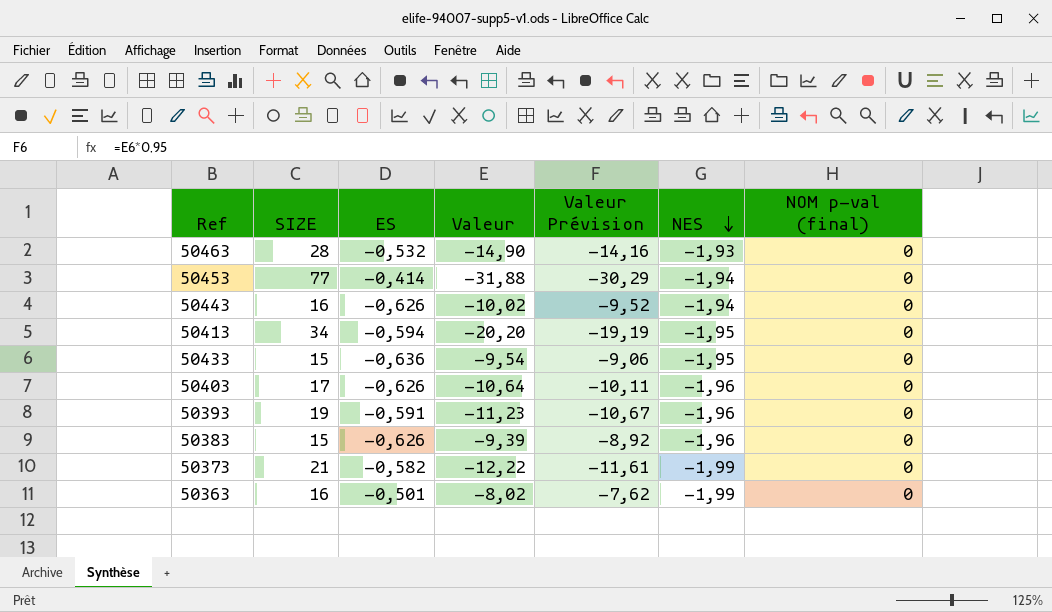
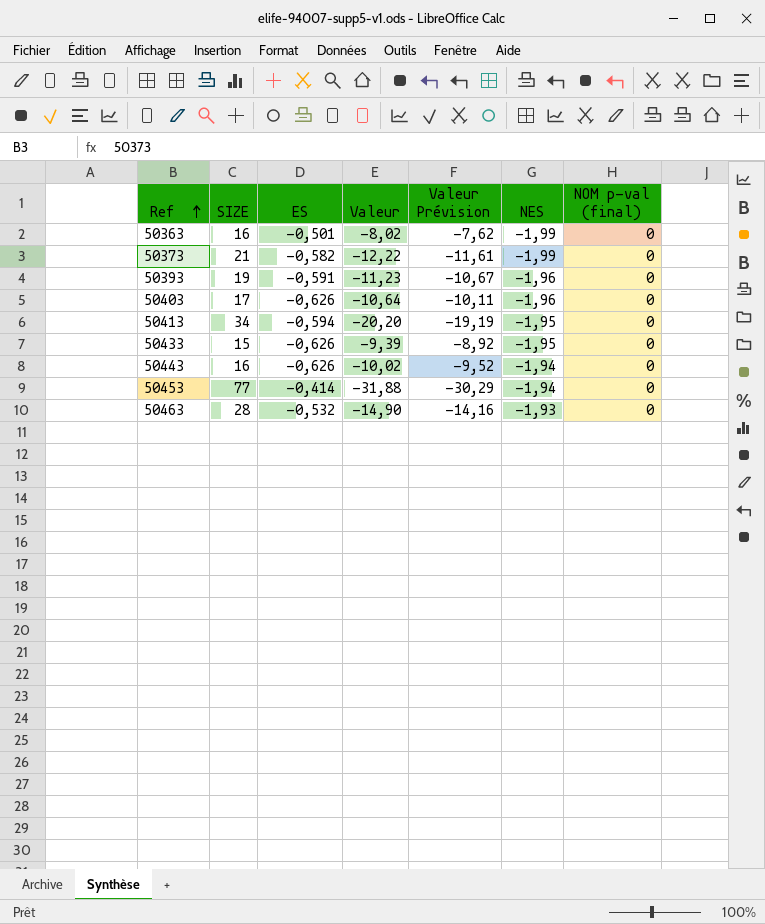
row order: NES descending -> Ref ascending
row 50383: 15 | -0,626 | -9,39 | -8,92 | -1,96 | 0 -> none
50433 | ES: -0,636 -> -0,626
50433 | Valeur: -9,54 -> -9,39
50433 | Valeur Prévision: -9,06 -> -8,92

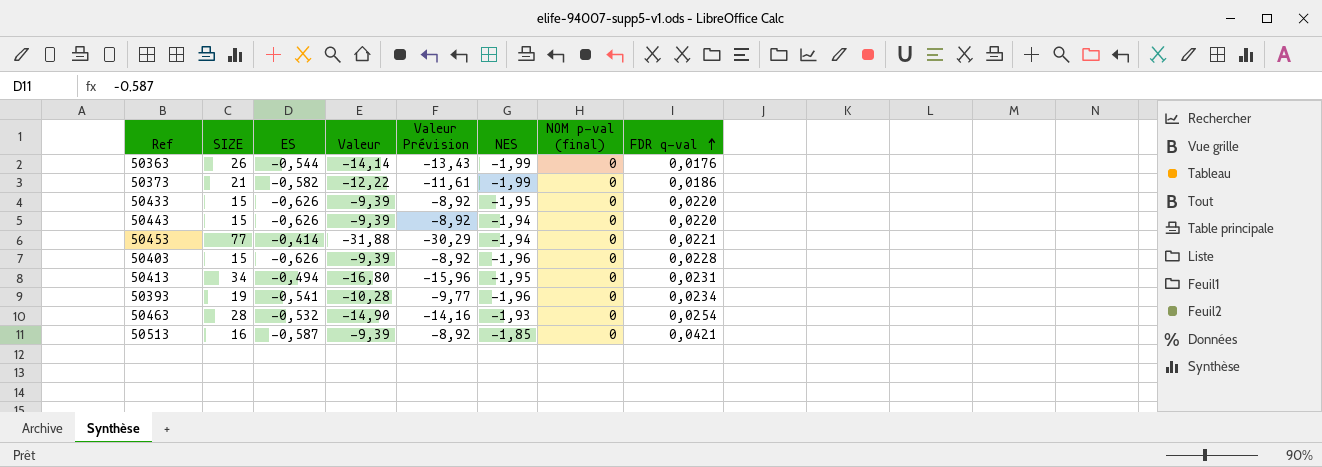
row order: Ref ascending -> FDR q-val ascending
column FDR q-val | position: none -> 8
50363 | SIZE: 16 -> 26
50363 | ES: -0,501 -> -0,544
50363 | Valeur: -8,02 -> -14,14
50363 | Valeur Prévision: -7,62 -> -13,43
50443 | SIZE: 16 -> 15
50443 | Valeur: -10,02 -> -9,39
50443 | Valeur Prévision: -9,52 -> -8,92
50403 | SIZE: 17 -> 15
50403 | Valeur: -10,64 -> -9,39
50403 | Valeur Prévision: -10,11 -> -8,92
50413 | ES: -0,594 -> -0,494
50413 | Valeur: -20,20 -> -16,80
50413 | Valeur Prévision: -19,19 -> -15,96
50393 | ES: -0,591 -> -0,541
50393 | Valeur: -11,23 -> -10,28
50393 | Valeur Prévision: -10,67 -> -9,77
row 50513: none -> 16 | -0,587 | -9,39 | -8,92 | -1,85 | 0 | 0,0421

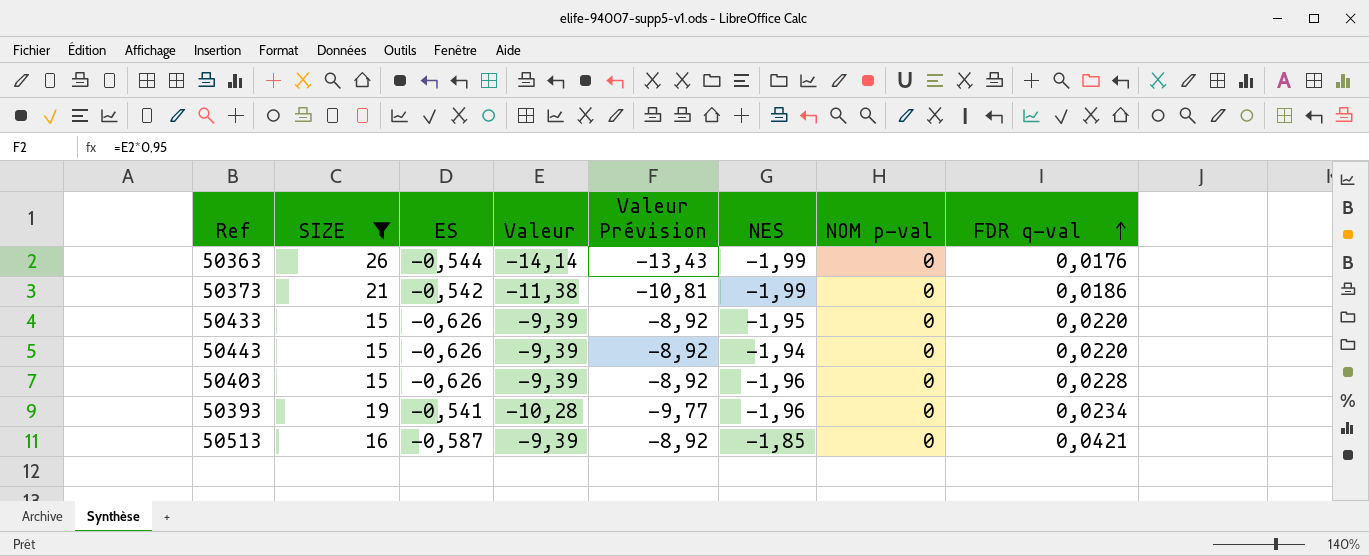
filter: none -> SIZE <= 26
column name: NOM p-val (final) -> NOM p-val
50373 | ES: -0,582 -> -0,542
50373 | Valeur: -12,22 -> -11,38
50373 | Valeur Prévision: -11,61 -> -10,81

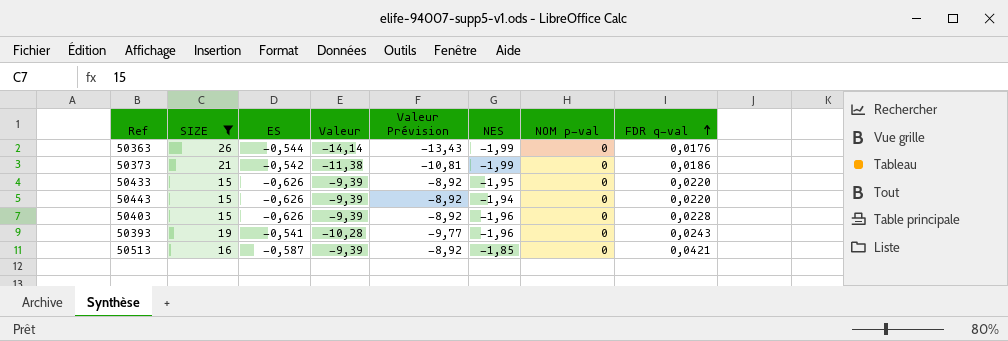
50393 | FDR q-val: 0,0234 -> 0,0243

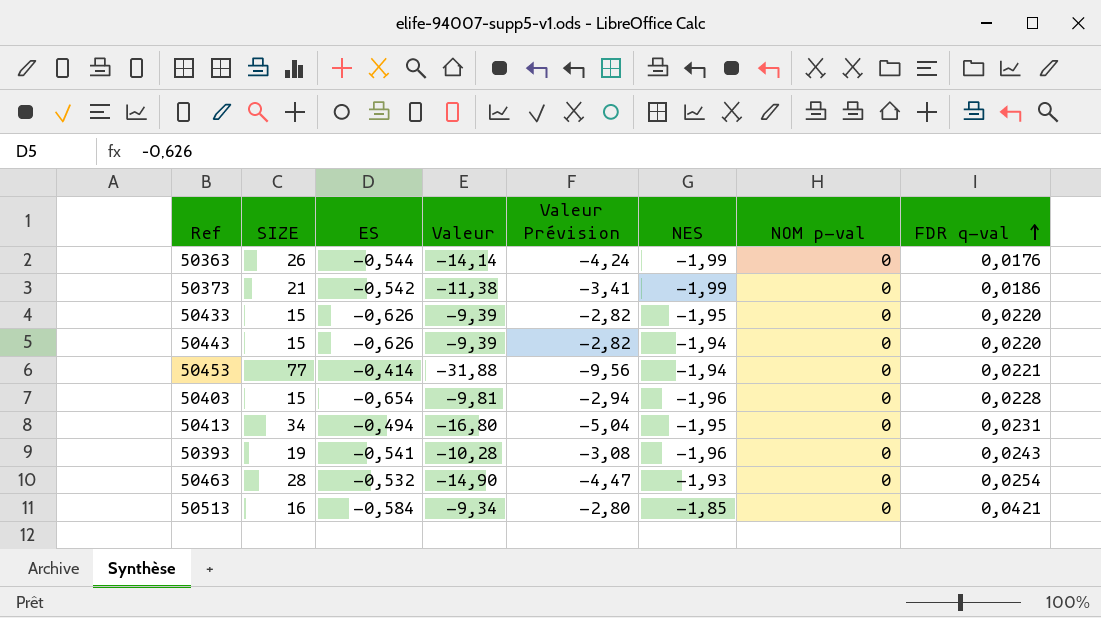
filter: SIZE <= 26 -> none
column Valeur Prévision | formula: [Valeur] * 0,95 -> [Valeur] * 0,3
50403 | ES: -0,626 -> -0,654
50403 | Valeur: -9,39 -> -9,81
50513 | ES: -0,587 -> -0,584
50513 | Valeur: -9,39 -> -9,34

